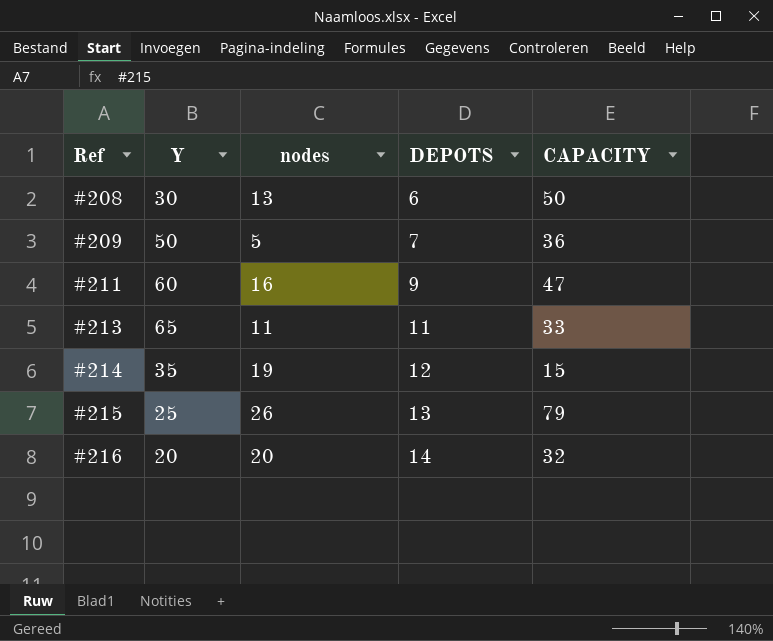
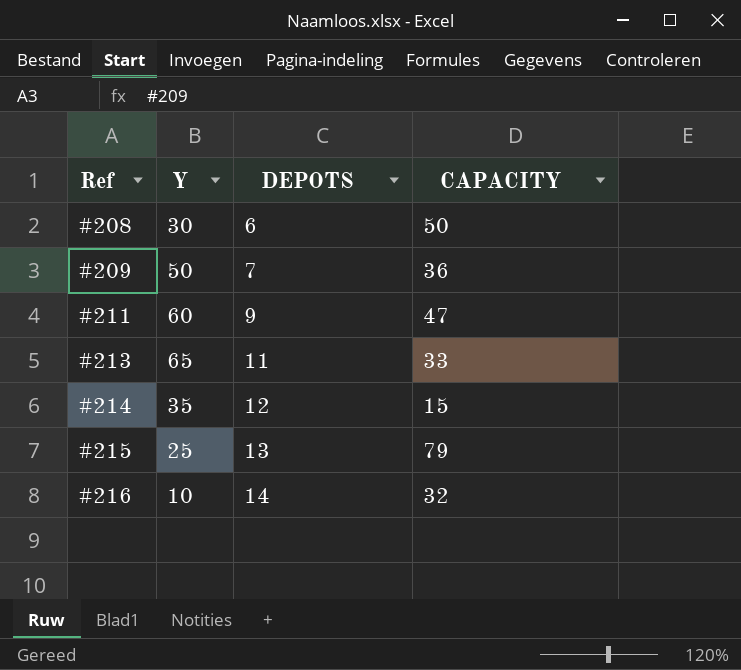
column nodes | position: 3 -> none
#216 | Y: 20 -> 10

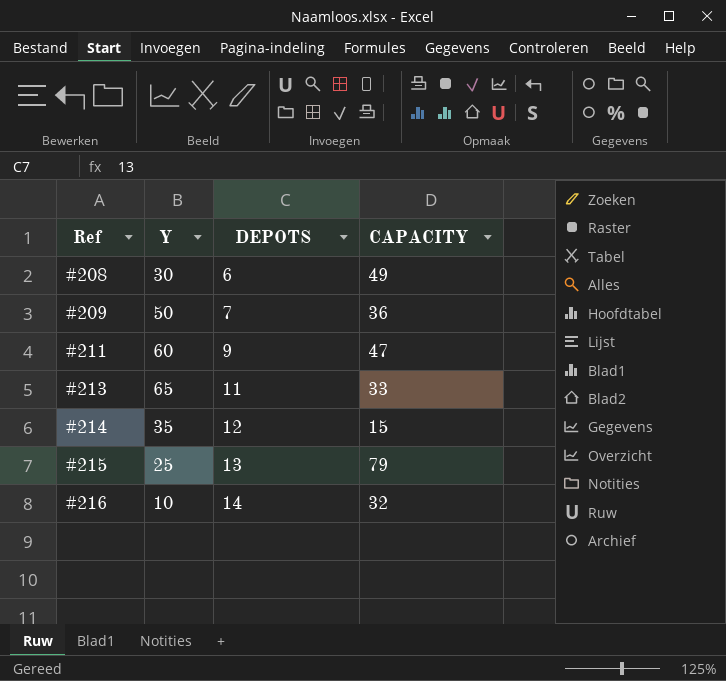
#208 | CAPACITY: 50 -> 49

